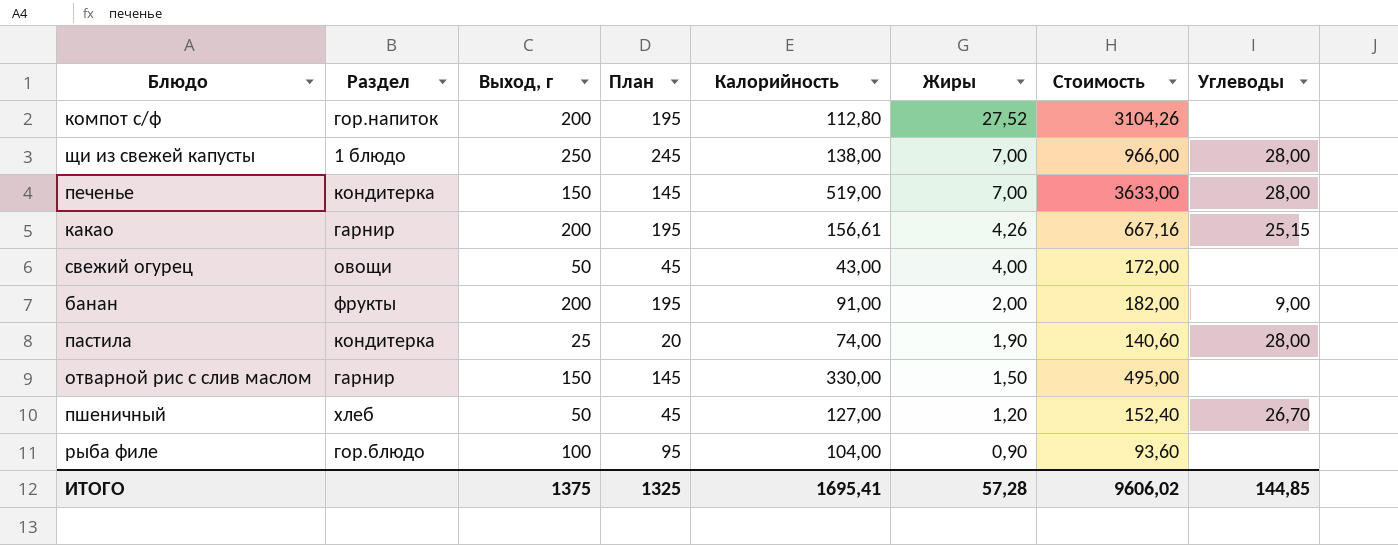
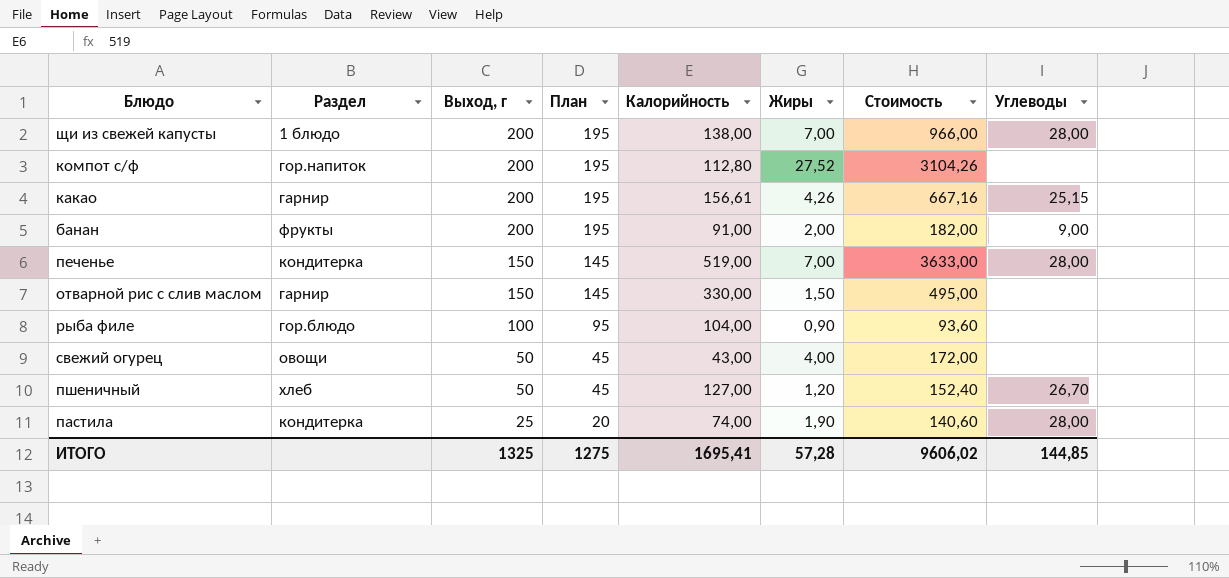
row order: Жиры descending -> Выход, г descending
щи из свежей капусты | Выход, г: 250 -> 200
щи из свежей капусты | План: 245 -> 195
ИТОГО | Выход, г: 1375 -> 1325
ИТОГО | План: 1325 -> 1275

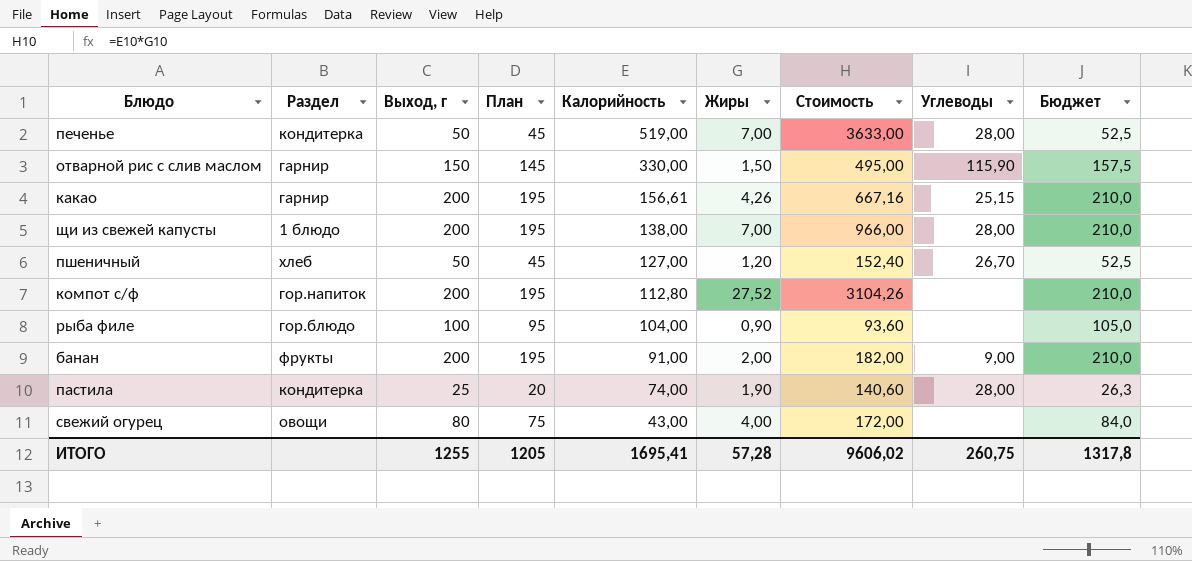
row order: Выход, г descending -> Калорийность descending
column Бюджет | formula: none -> [Выход, г] * 1,05
печенье | Выход, г: 150 -> 50
печенье | План: 145 -> 45
отварной рис с слив маслом | Углеводы: none -> 115,90
свежий огурец | Выход, г: 50 -> 80
свежий огурец | План: 45 -> 75
ИТОГО | Выход, г: 1325 -> 1255
ИТОГО | План: 1275 -> 1205
ИТОГО | Углеводы: 144,85 -> 260,75

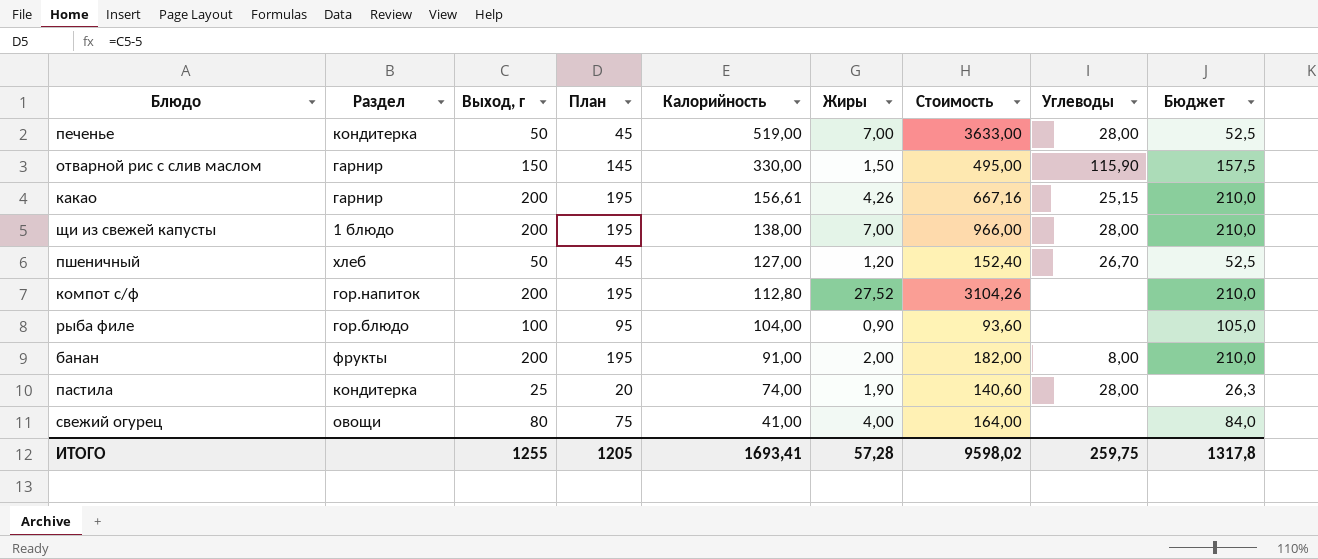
банан | Углеводы: 9,00 -> 8,00
свежий огурец | Калорийность: 43,00 -> 41,00
свежий огурец | Стоимость: 172,00 -> 164,00
ИТОГО | Калорийность: 1695,41 -> 1693,41
ИТОГО | Стоимость: 9606,02 -> 9598,02
ИТОГО | Углеводы: 260,75 -> 259,75

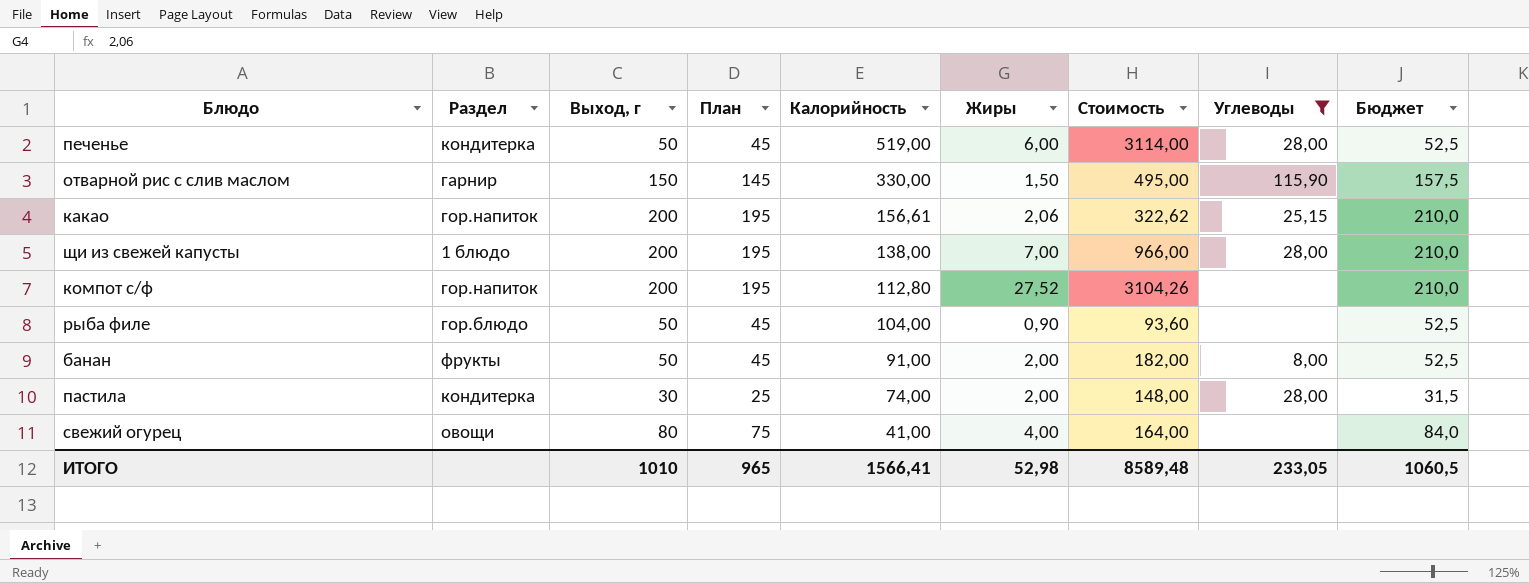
filter: none -> Углеводы != 26,70
печенье | Жиры: 7,00 -> 6,00
печенье | Стоимость: 3633,00 -> 3114,00
какао | Раздел: гарнир -> гор.напиток
какао | Жиры: 4,26 -> 2,06
какао | Стоимость: 667,16 -> 322,62
рыба филе | Выход, г: 100 -> 50
рыба филе | План: 95 -> 45
рыба филе | Бюджет: 105,0 -> 52,5
банан | Выход, г: 200 -> 50
банан | План: 195 -> 45
банан | Бюджет: 210,0 -> 52,5
пастила | Выход, г: 25 -> 30
пастила | План: 20 -> 25
пастила | Жиры: 1,90 -> 2,00
пастила | Стоимость: 140,60 -> 148,00
пастила | Бюджет: 26,3 -> 31,5
ИТОГО | Выход, г: 1255 -> 1010
ИТОГО | План: 1205 -> 965
ИТОГО | Калорийность: 1693,41 -> 1566,41
ИТОГО | Жиры: 57,28 -> 52,98
ИТОГО | Стоимость: 9598,02 -> 8589,48
ИТОГО | Углеводы: 259,75 -> 233,05
ИТОГО | Бюджет: 1317,8 -> 1060,5

